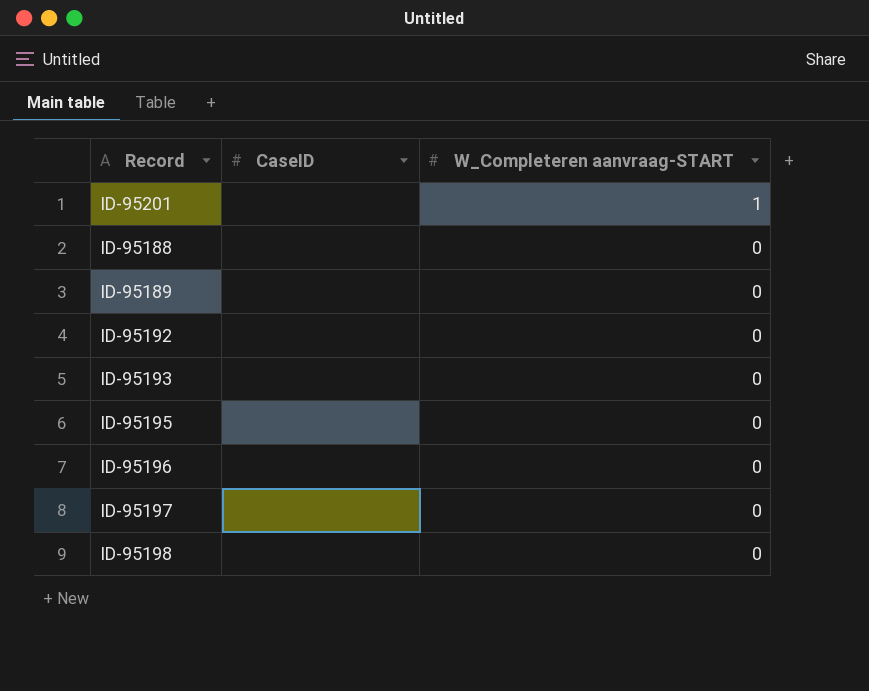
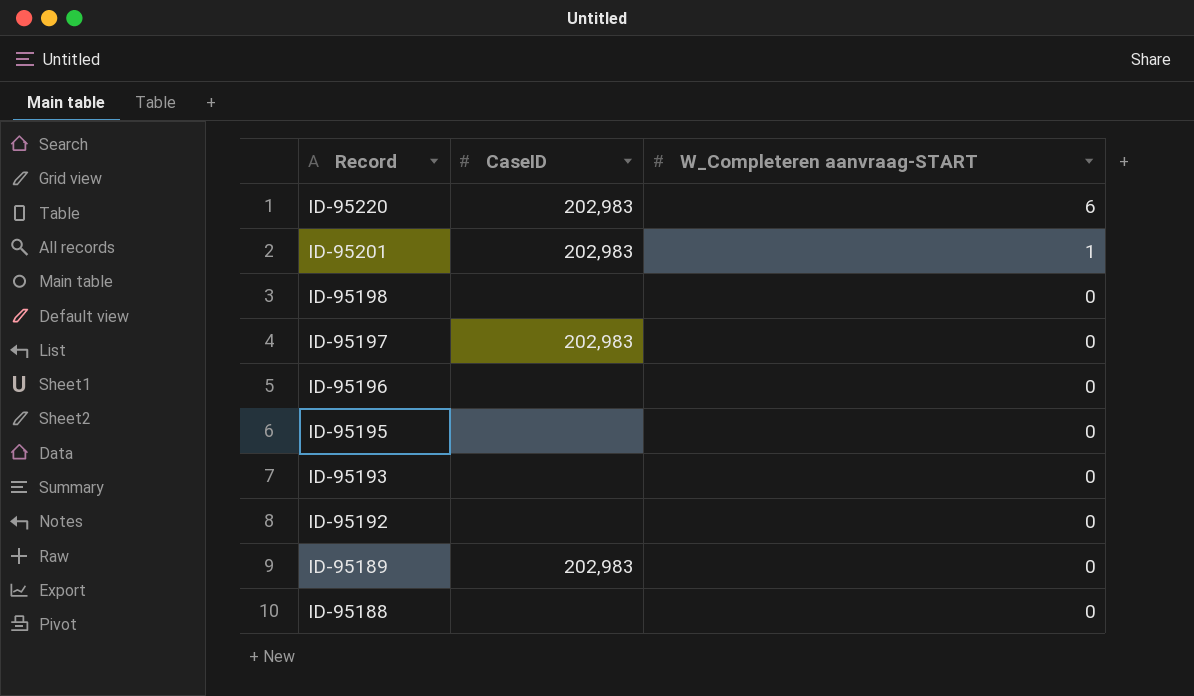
row order: W_Completeren aanvraag-START descending -> Record descending
row ID-95220: none -> 202,983 | 6
ID-95201 | CaseID: none -> 202,983
ID-95197 | CaseID: none -> 202,983
ID-95189 | CaseID: none -> 202,983

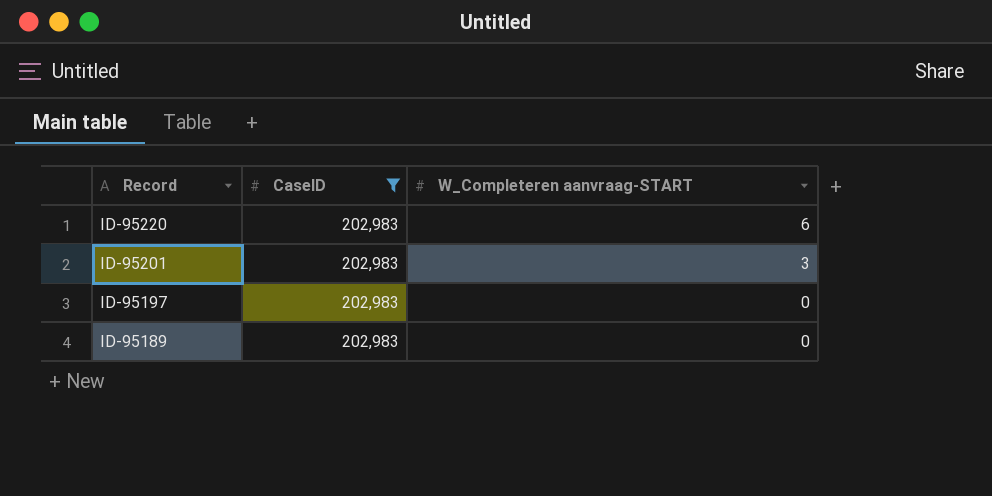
filter: none -> CaseID = 202,983
ID-95201 | W_Completeren aanvraag-START: 1 -> 3

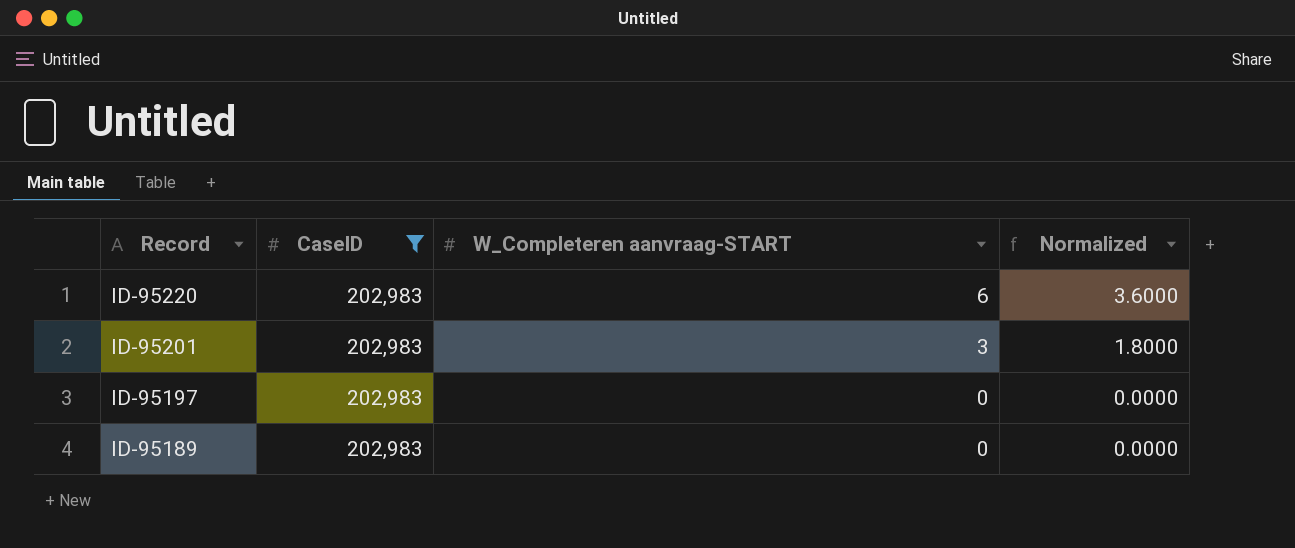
column Normalized | formula: none -> [W_Completeren aanvraag-START] * 0.6

